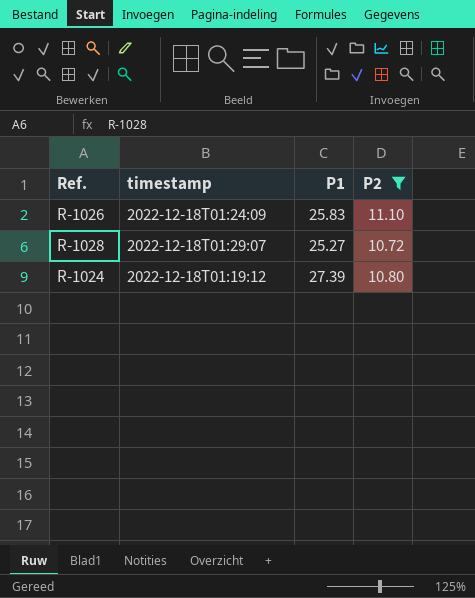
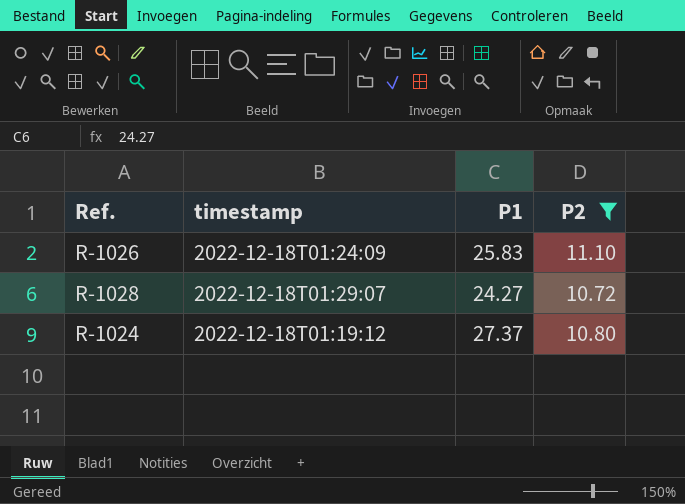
R-1028 | P1: 25.27 -> 24.27
R-1024 | P1: 27.39 -> 27.37

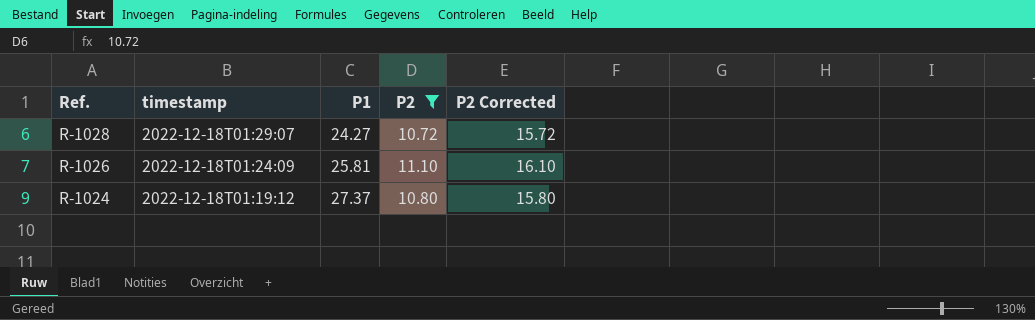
row order: none -> Ref. descending
column P2 Corrected | formula: none -> [P2] + 5
R-1026 | P1: 25.83 -> 25.81

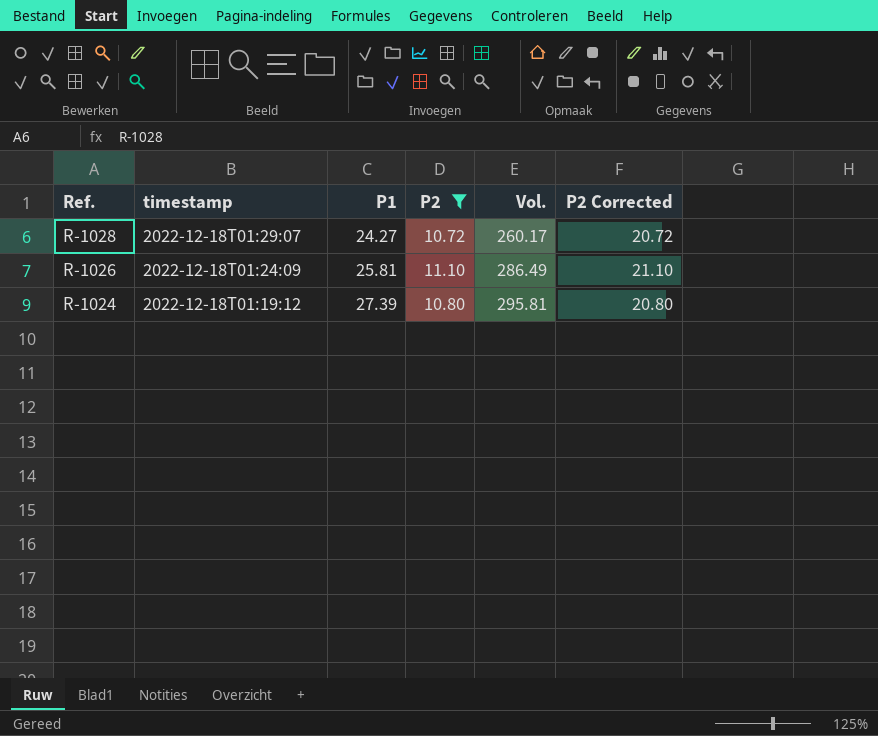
column Vol. | formula: none -> [P1] * [P2]
column P2 Corrected | formula: [P2] + 5 -> [P2] + 10
R-1024 | P1: 27.37 -> 27.39

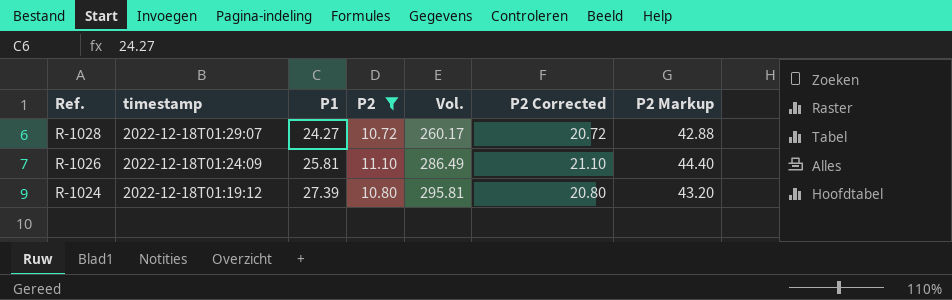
column P2 Markup | formula: none -> [P2] * 4

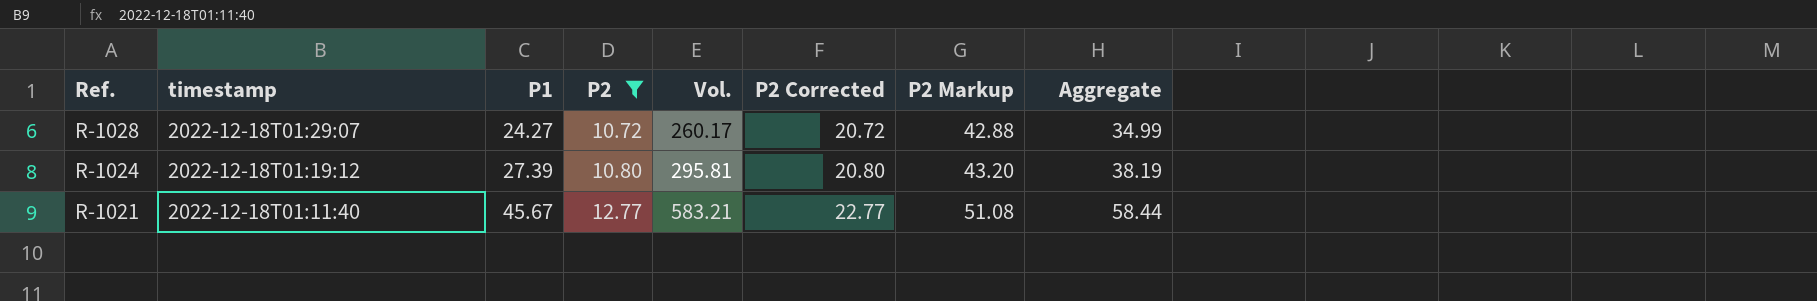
column Aggregate | formula: none -> [P1] + [P2]
row R-1026: 2022-12-18T01:24:09 | 25.81 | 11.10 | 286.49 | 21.10 | 44.40 -> none
row R-1021: none -> 2022-12-18T01:11:40 | 45.67 | 12.77 | 583.21 | 22.77 | 51.08 | 58.44

